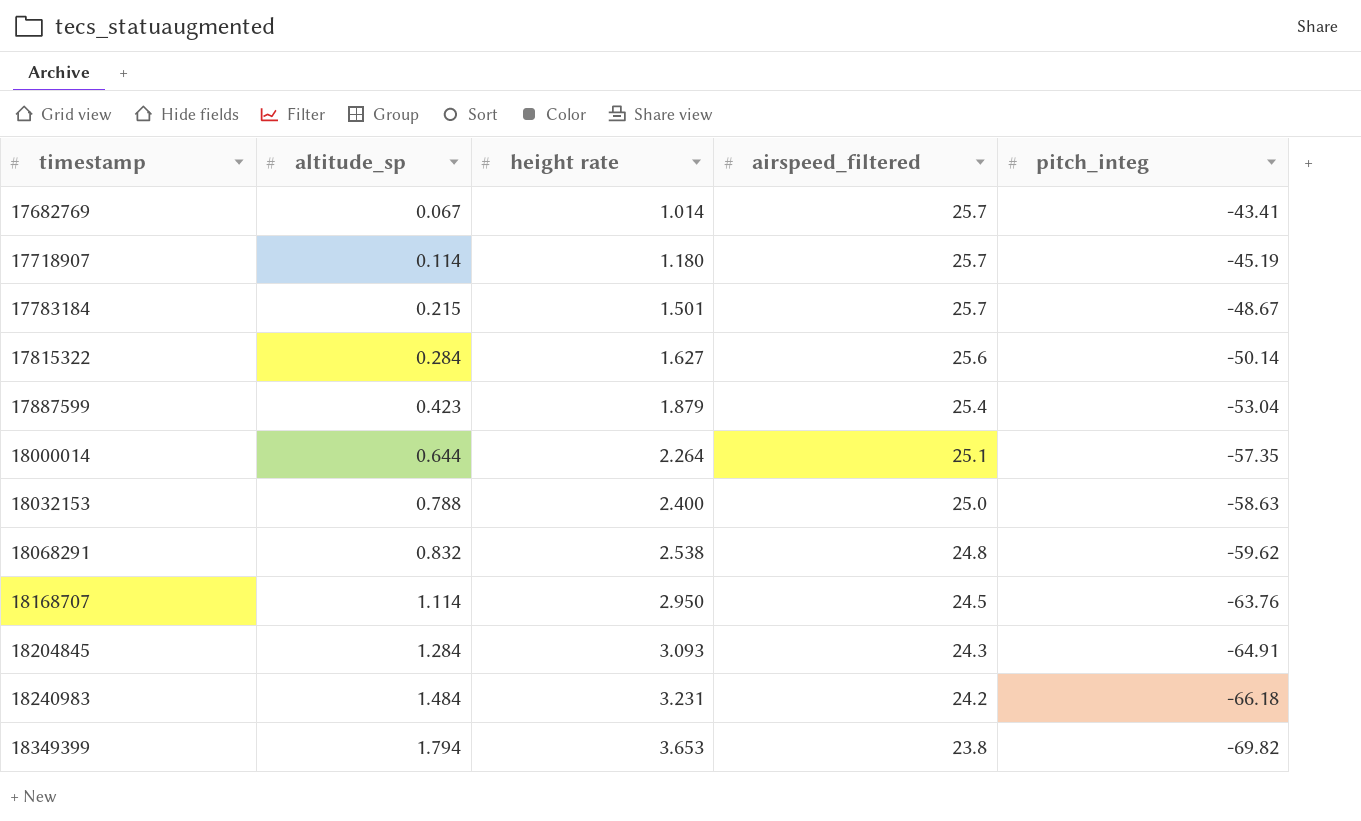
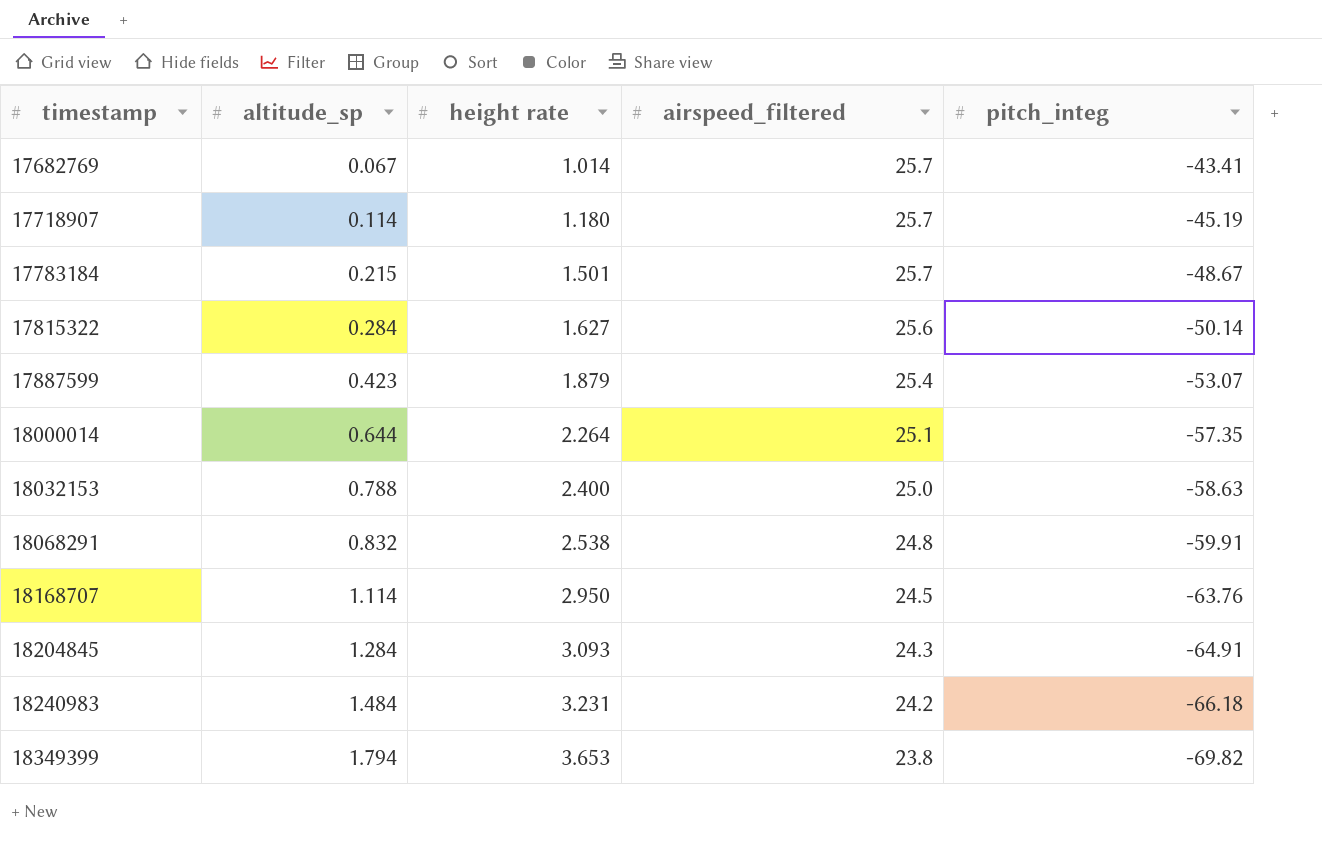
17887599 | pitch_integ: -53.04 -> -53.07
18068291 | pitch_integ: -59.62 -> -59.91

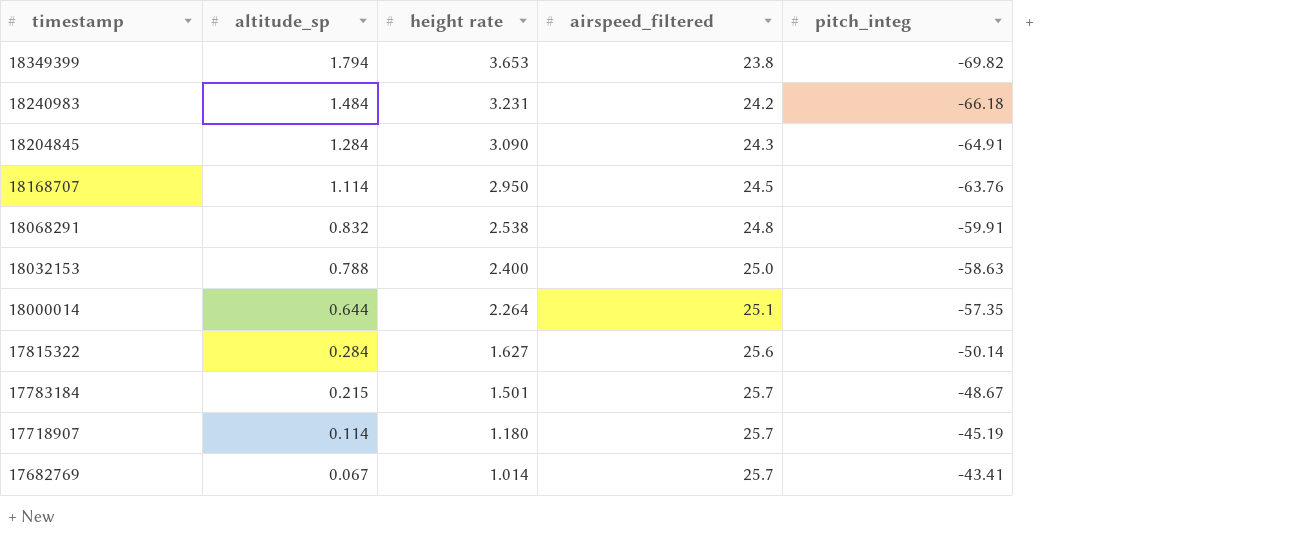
row order: timestamp ascending -> timestamp descending
row 17887599: 0.423 | 1.879 | 25.4 | -53.07 -> none
18204845 | height rate: 3.093 -> 3.090

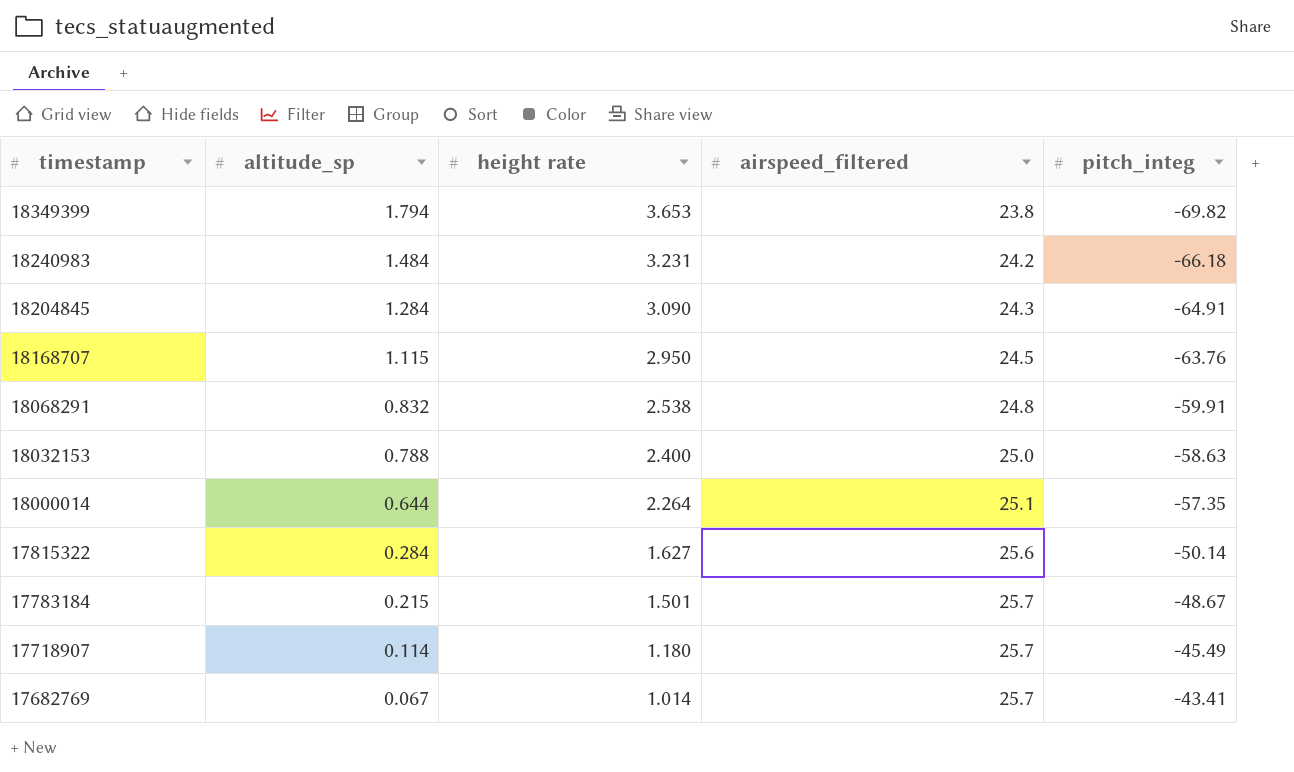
18168707 | altitude_sp: 1.114 -> 1.115
17718907 | pitch_integ: -45.19 -> -45.49

